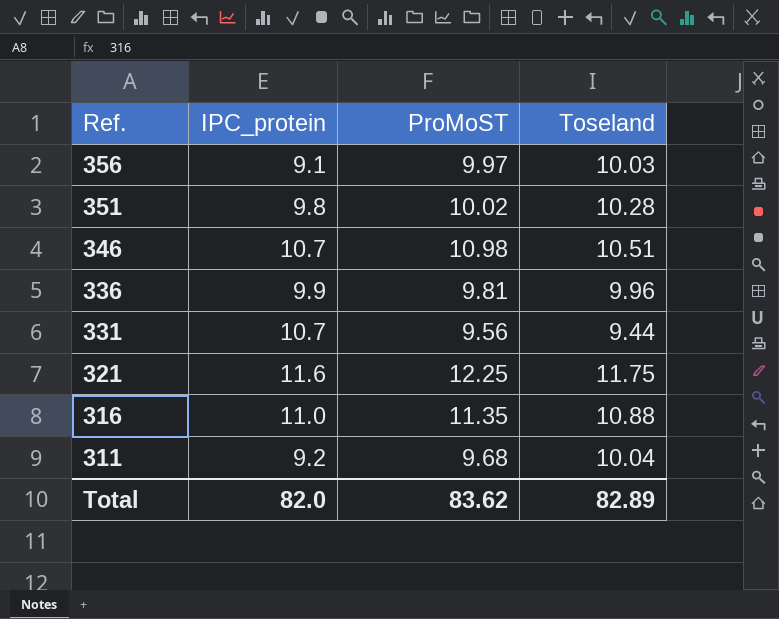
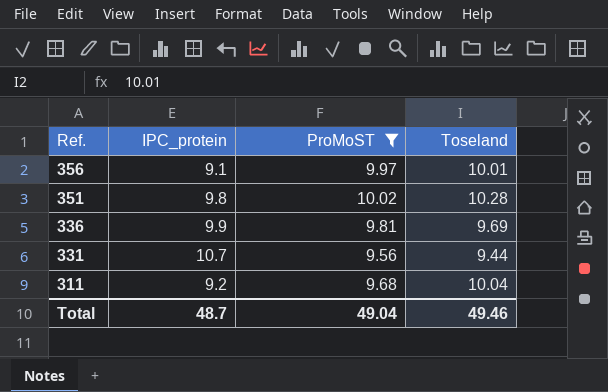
filter: none -> ProMoST <= 10.02
356 | Toseland: 10.03 -> 10.01
336 | Toseland: 9.96 -> 9.69
Total | IPC_protein: 82.0 -> 48.7
Total | ProMoST: 83.62 -> 49.04
Total | Toseland: 82.89 -> 49.46

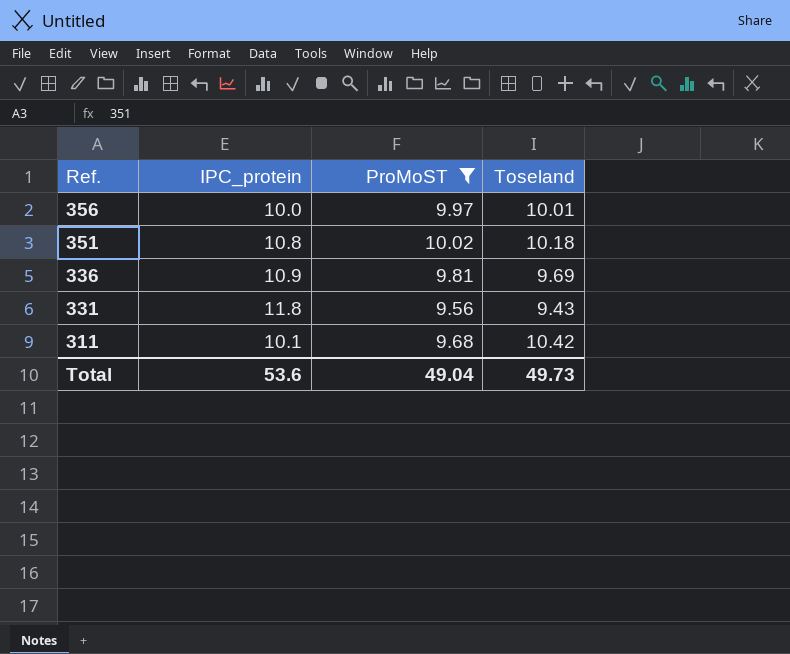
356 | IPC_protein: 9.1 -> 10.0
351 | IPC_protein: 9.8 -> 10.8
351 | Toseland: 10.28 -> 10.18
336 | IPC_protein: 9.9 -> 10.9
331 | IPC_protein: 10.7 -> 11.8
331 | Toseland: 9.44 -> 9.43
311 | IPC_protein: 9.2 -> 10.1
311 | Toseland: 10.04 -> 10.42
Total | IPC_protein: 48.7 -> 53.6
Total | Toseland: 49.46 -> 49.73

